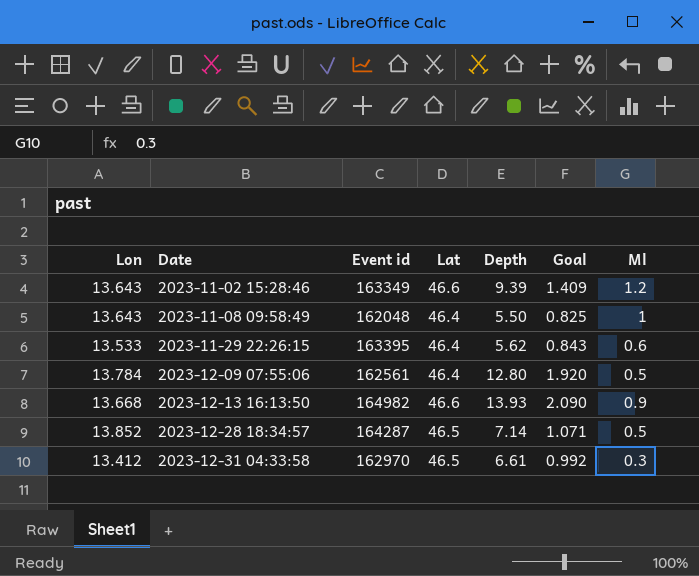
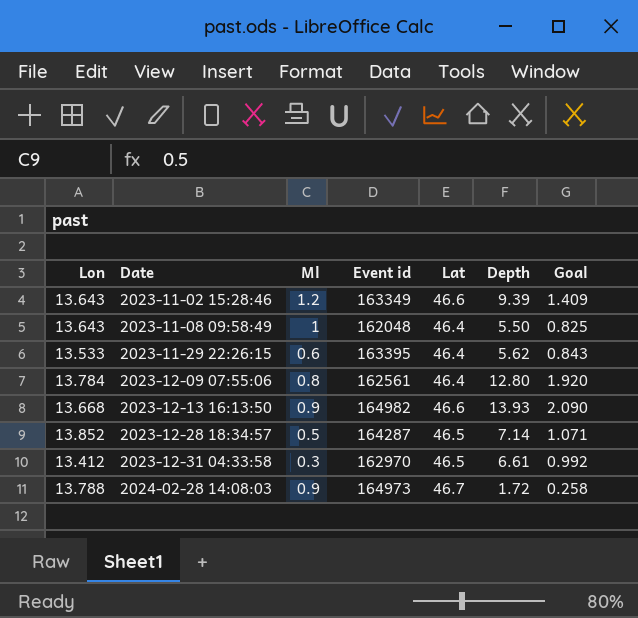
column Ml | position: 7 -> 3
2023-12-09 07:55:06 | Ml: 0.5 -> 0.8
row 2024-02-28 14:08:03: none -> 13.788 | 0.9 | 164973 | 46.7 | 1.72 | 0.258

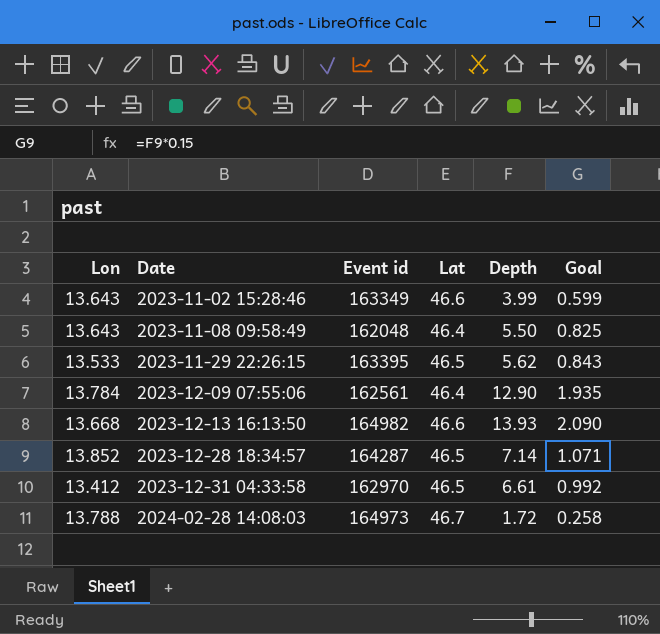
column Ml | position: 3 -> none
2023-11-02 15:28:46 | Depth: 9.39 -> 3.99
2023-11-02 15:28:46 | Goal: 1.409 -> 0.599
2023-11-29 22:26:15 | Lat: 46.4 -> 46.5
2023-12-09 07:55:06 | Depth: 12.80 -> 12.90
2023-12-09 07:55:06 | Goal: 1.920 -> 1.935

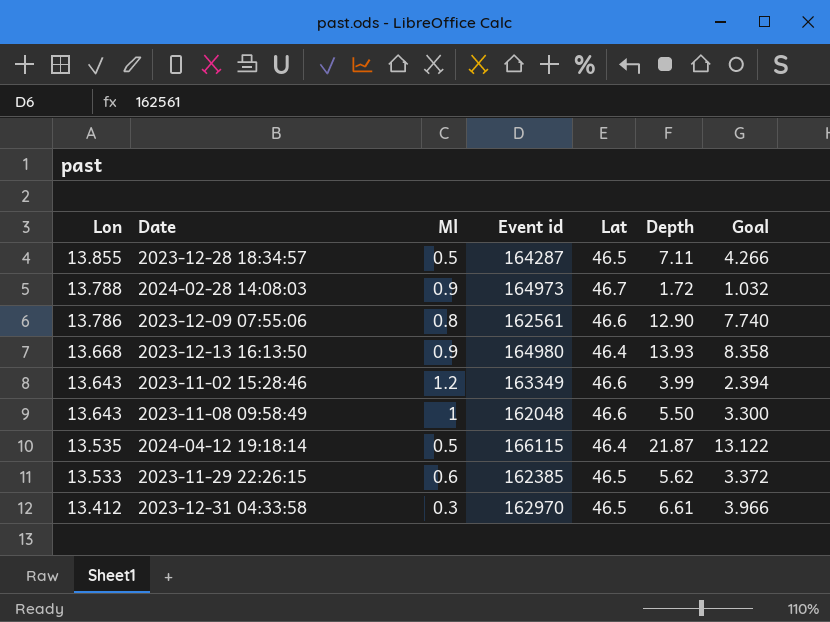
row order: Date ascending -> Lon descending
column Ml | position: none -> 3
column Goal | formula: [Depth] * 0.15 -> [Depth] * 0.6
2023-12-28 18:34:57 | Lon: 13.852 -> 13.855
2023-12-28 18:34:57 | Depth: 7.14 -> 7.11
2023-12-09 07:55:06 | Lon: 13.784 -> 13.786
2023-12-09 07:55:06 | Lat: 46.4 -> 46.6
2023-12-13 16:13:50 | Event id: 164982 -> 164980
2023-12-13 16:13:50 | Lat: 46.6 -> 46.4
2023-11-08 09:58:49 | Lat: 46.4 -> 46.6
row 2024-04-12 19:18:14: none -> 13.535 | 0.5 | 166115 | 46.4 | 21.87 | 13.122
2023-11-29 22:26:15 | Event id: 163395 -> 162385

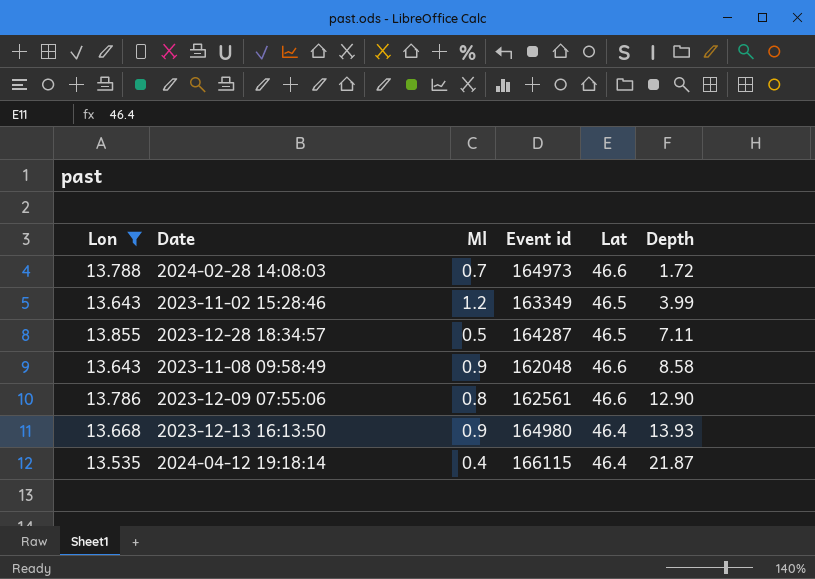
filter: none -> Lon >= 13.535
row order: Lon descending -> Depth ascending
column Goal | formula: [Depth] * 0.6 -> none
2024-02-28 14:08:03 | Ml: 0.9 -> 0.7
2024-02-28 14:08:03 | Lat: 46.7 -> 46.6
2023-11-02 15:28:46 | Lat: 46.6 -> 46.5
2023-11-08 09:58:49 | Ml: 1 -> 0.9
2023-11-08 09:58:49 | Depth: 5.50 -> 8.58
2024-04-12 19:18:14 | Ml: 0.5 -> 0.4

